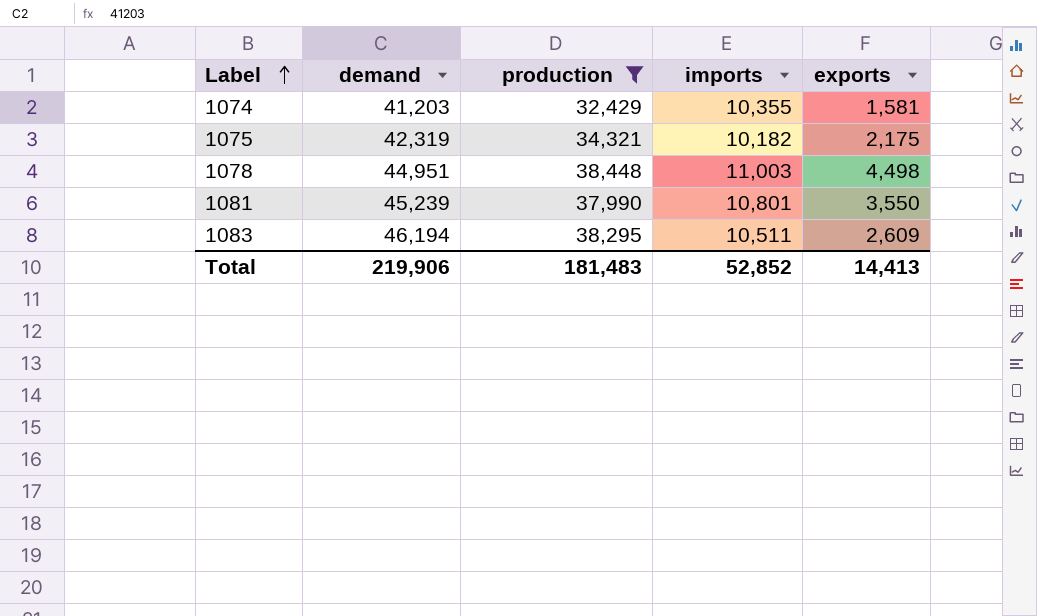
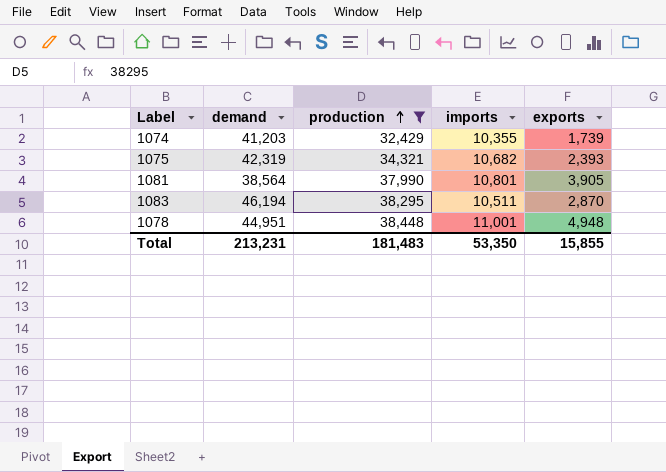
row order: Label ascending -> production ascending
1074 | exports: 1,581 -> 1,739
1075 | imports: 10,182 -> 10,682
1075 | exports: 2,175 -> 2,393
1081 | demand: 45,239 -> 38,564
1081 | exports: 3,550 -> 3,905
1083 | exports: 2,609 -> 2,870
1078 | imports: 11,003 -> 11,001
1078 | exports: 4,498 -> 4,948
Total | demand: 219,906 -> 213,231
Total | imports: 52,852 -> 53,350
Total | exports: 14,413 -> 15,855

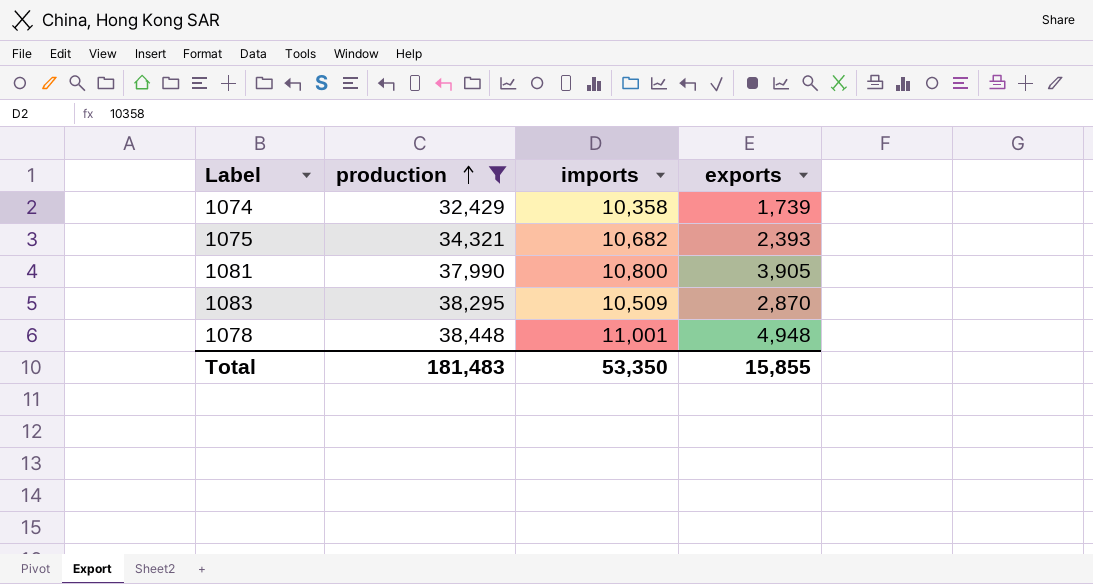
column demand | position: 2 -> none
1074 | imports: 10,355 -> 10,358
1081 | imports: 10,801 -> 10,800
1083 | imports: 10,511 -> 10,509

